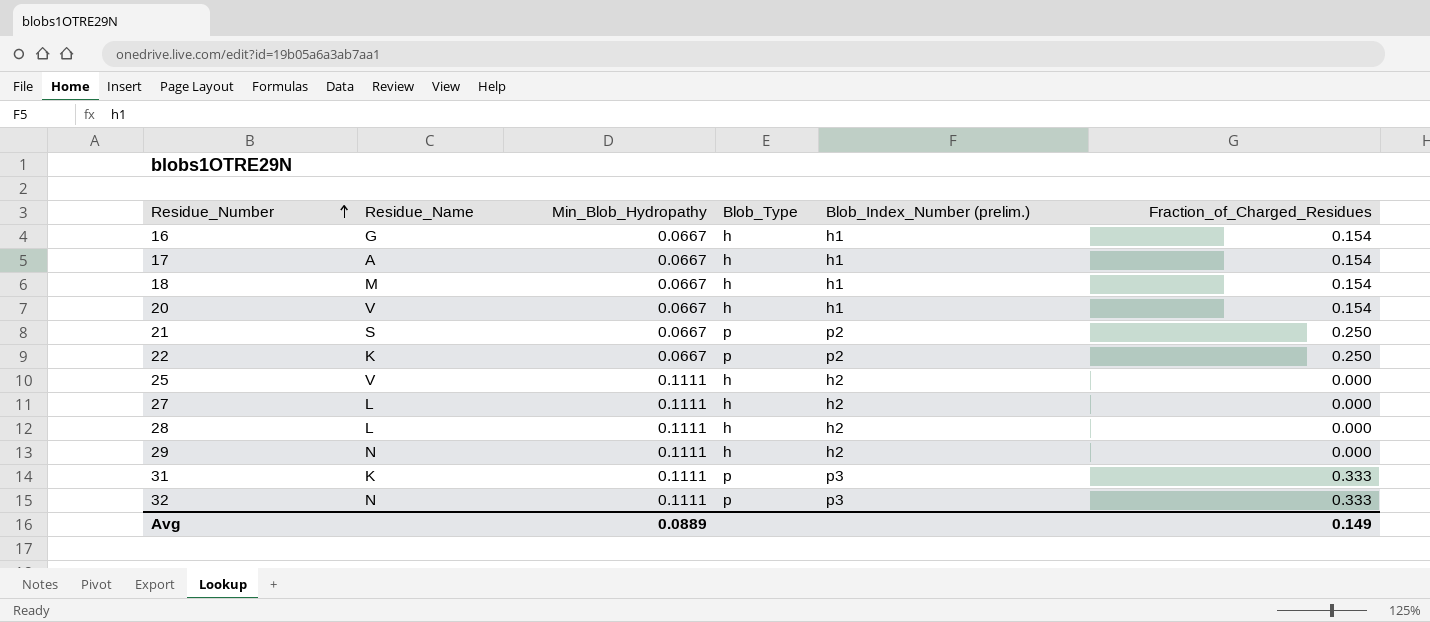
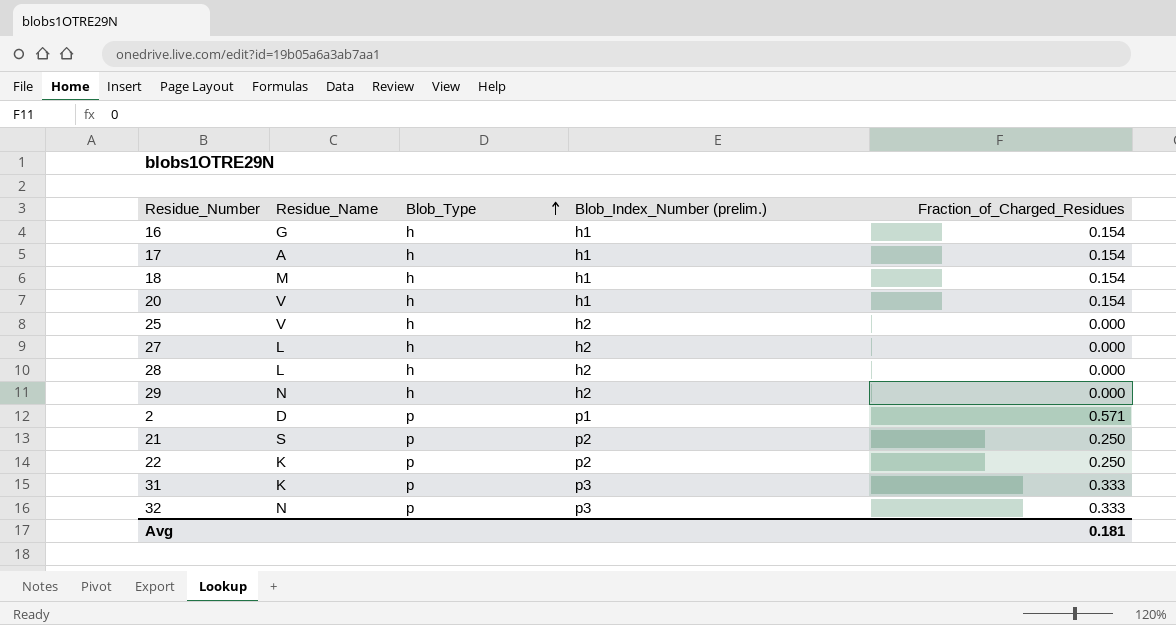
row order: Residue_Number ascending -> Blob_Type ascending
column Min_Blob_Hydropathy | position: 3 -> none
row 2: none -> D | p | p1 | 0.571
Avg | Fraction_of_Charged_Residues: 0.149 -> 0.181

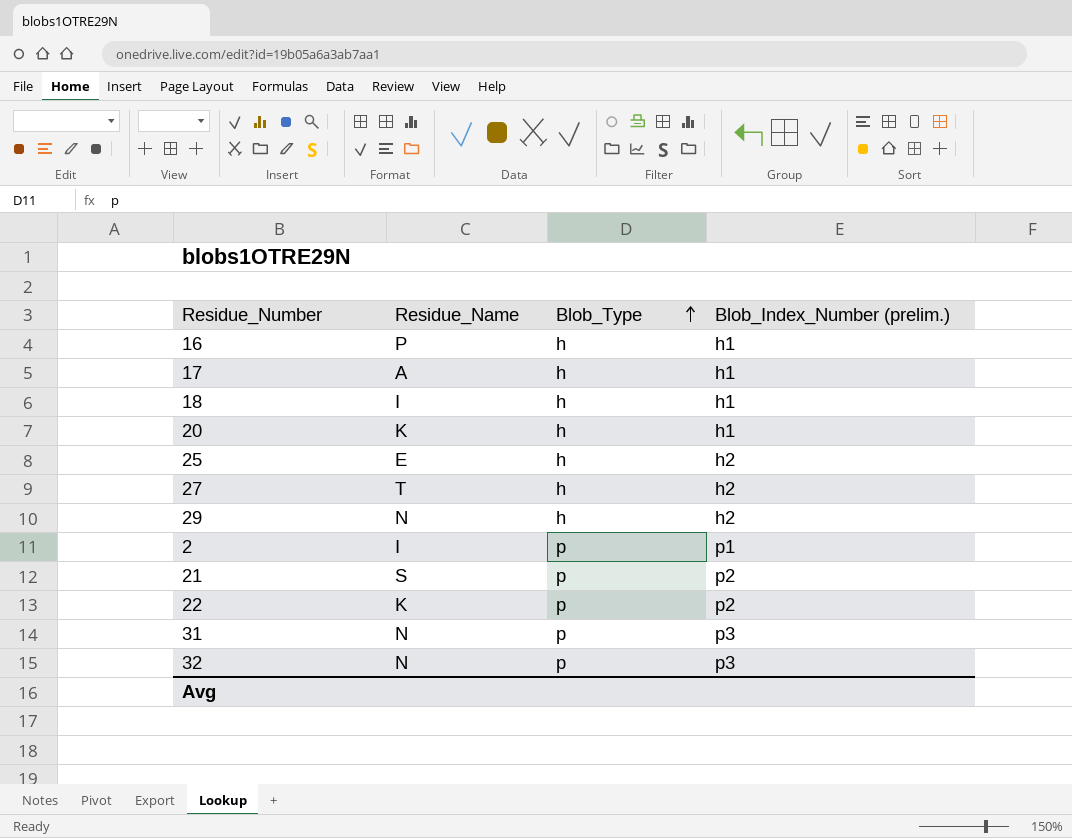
column Fraction_of_Charged_Residues | position: 5 -> none
row 28: L | h | h2 | 0.000 -> none
16 | Residue_Name: G -> P
18 | Residue_Name: M -> I
20 | Residue_Name: V -> K
25 | Residue_Name: V -> E
27 | Residue_Name: L -> T
2 | Residue_Name: D -> I
31 | Residue_Name: K -> N

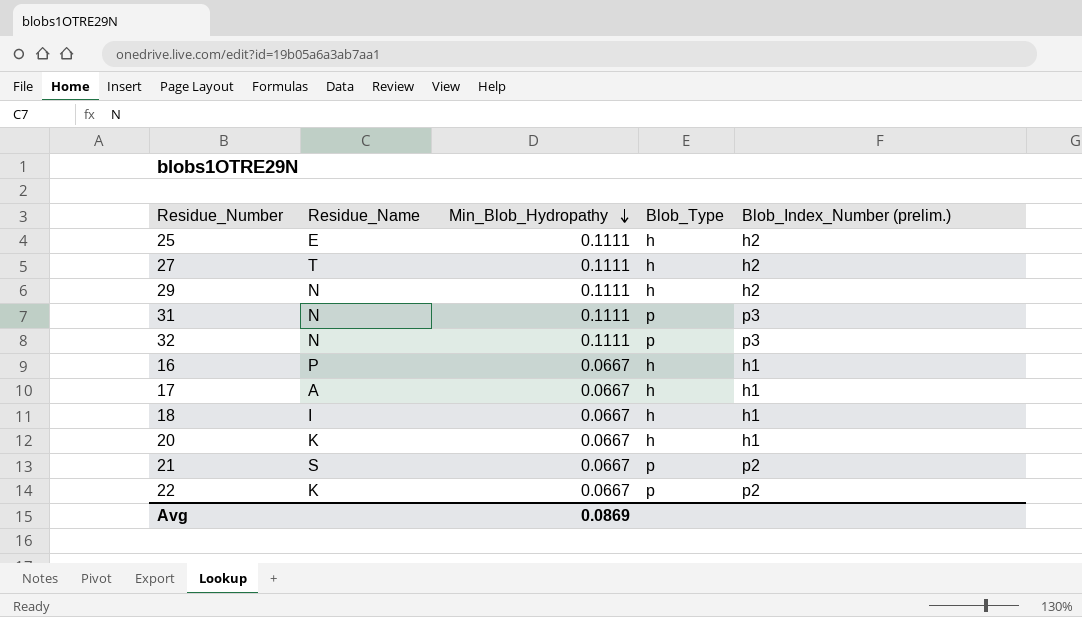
row order: Blob_Type ascending -> Min_Blob_Hydropathy descending
column Min_Blob_Hydropathy | position: none -> 3
row 2: I | p | p1 -> none

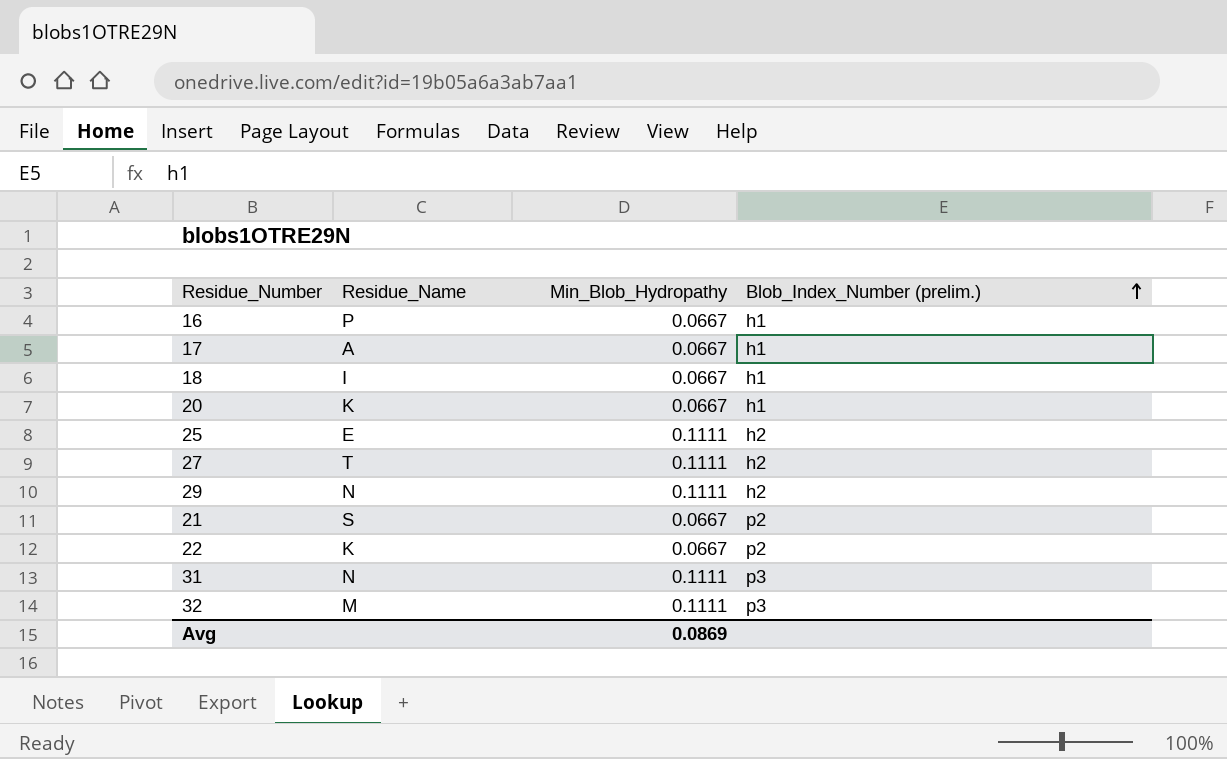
row order: Min_Blob_Hydropathy descending -> Blob_Index_Number (prelim.) ascending
column Blob_Type | position: 4 -> none
32 | Residue_Name: N -> M

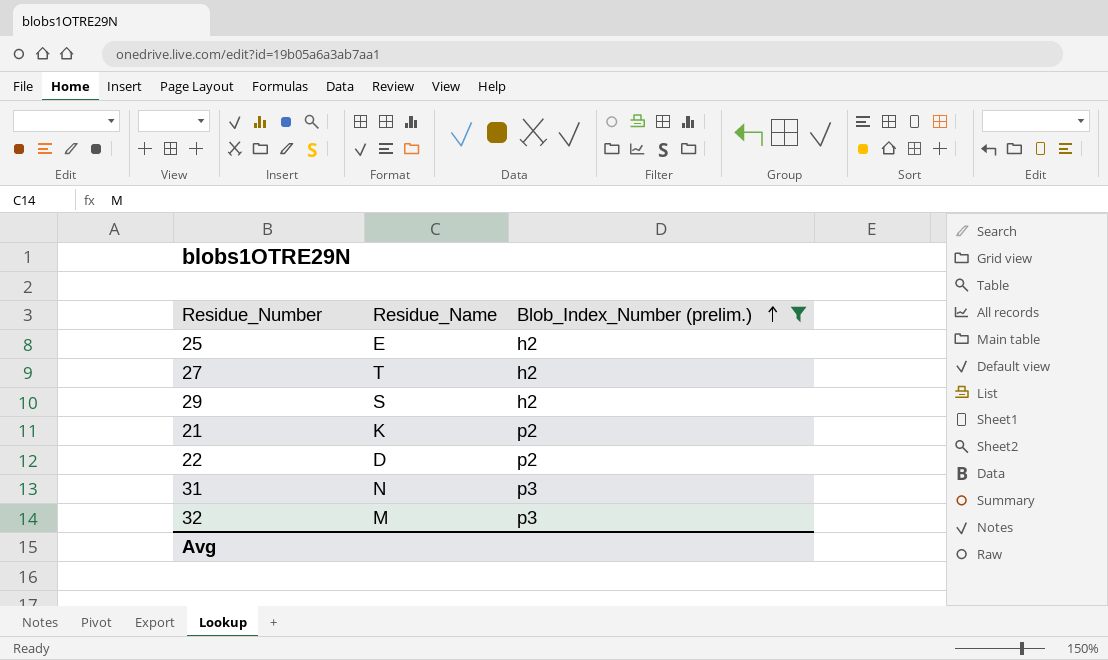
filter: none -> Blob_Index_Number (prelim.) != h1
column Min_Blob_Hydropathy | position: 3 -> none
29 | Residue_Name: N -> S
21 | Residue_Name: S -> K
22 | Residue_Name: K -> D

